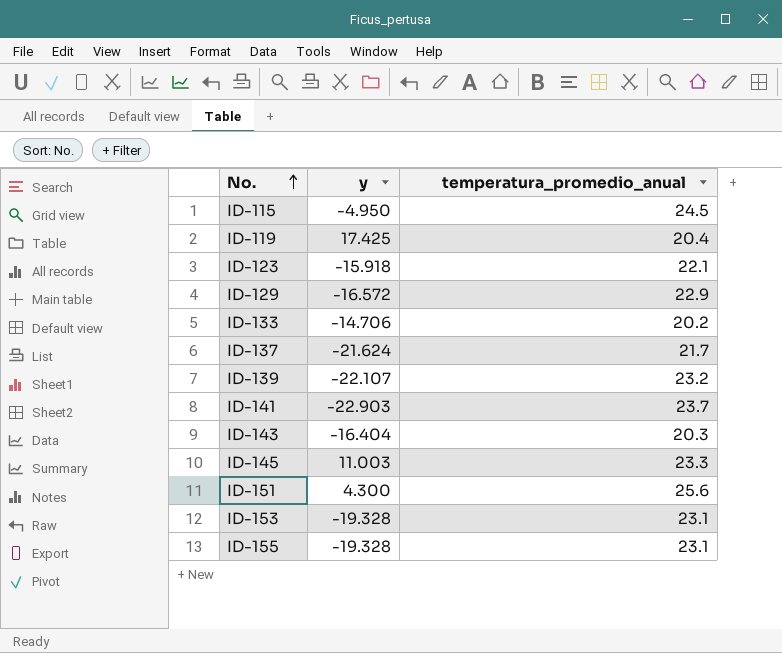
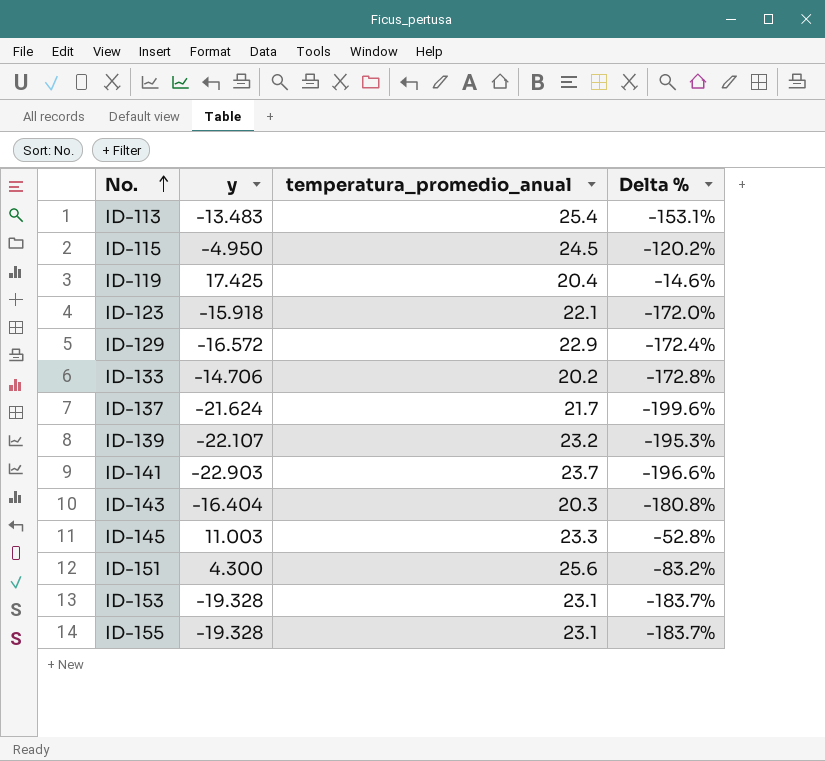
column Delta % | formula: none -> ([y] - [temperatura_promedio_anual]) / [temperatura_promedio_anual]
row ID-113: none -> -13.483 | 25.4 | -153.1%

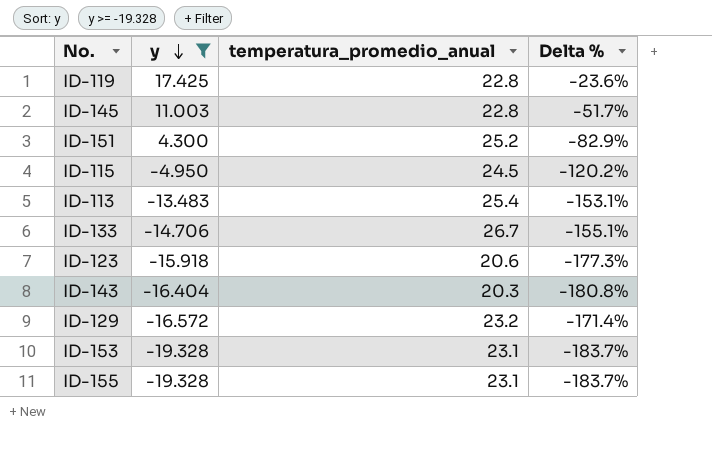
filter: none -> y >= -19.328
row order: No. ascending -> y descending
ID-119 | temperatura_promedio_anual: 20.4 -> 22.8
ID-119 | Delta %: -14.6% -> -23.6%
ID-145 | temperatura_promedio_anual: 23.3 -> 22.8
ID-145 | Delta %: -52.8% -> -51.7%
ID-151 | temperatura_promedio_anual: 25.6 -> 25.2
ID-151 | Delta %: -83.2% -> -82.9%
ID-133 | temperatura_promedio_anual: 20.2 -> 26.7
ID-133 | Delta %: -172.8% -> -155.1%
ID-123 | temperatura_promedio_anual: 22.1 -> 20.6
ID-123 | Delta %: -172.0% -> -177.3%
ID-129 | temperatura_promedio_anual: 22.9 -> 23.2
ID-129 | Delta %: -172.4% -> -171.4%

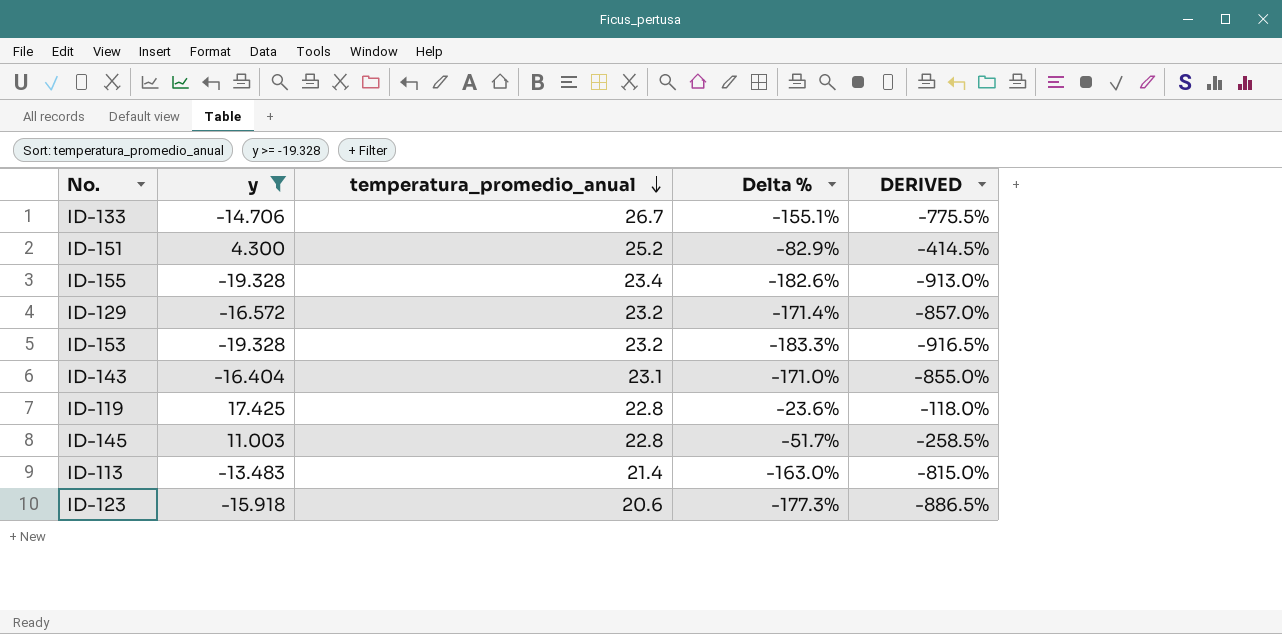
row order: y descending -> temperatura_promedio_anual descending
column DERIVED | formula: none -> [Delta %] * 5
row ID-115: -4.950 | 24.5 | -120.2% -> none
ID-155 | temperatura_promedio_anual: 23.1 -> 23.4
ID-155 | Delta %: -183.7% -> -182.6%
ID-153 | temperatura_promedio_anual: 23.1 -> 23.2
ID-153 | Delta %: -183.7% -> -183.3%
ID-143 | temperatura_promedio_anual: 20.3 -> 23.1
ID-143 | Delta %: -180.8% -> -171.0%
ID-113 | temperatura_promedio_anual: 25.4 -> 21.4
ID-113 | Delta %: -153.1% -> -163.0%

